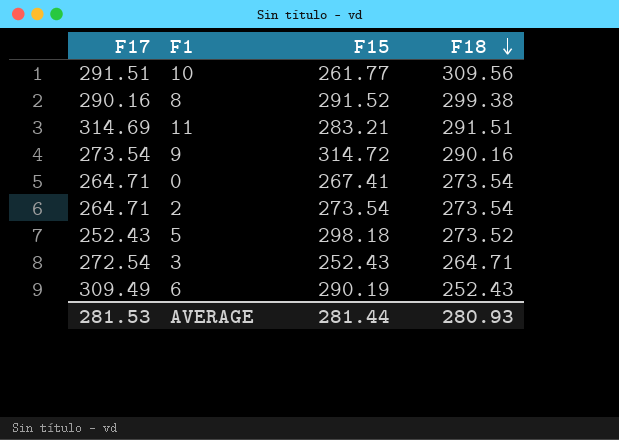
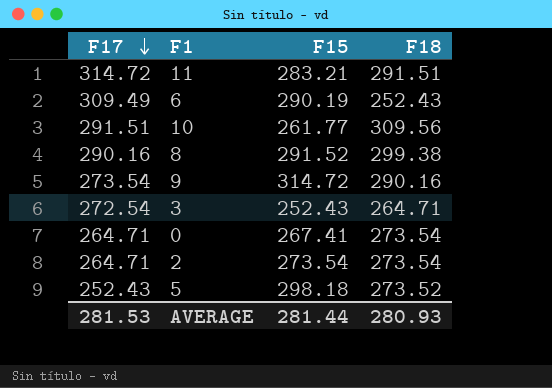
row order: F18 descending -> F17 descending
11 | F17: 314.69 -> 314.72

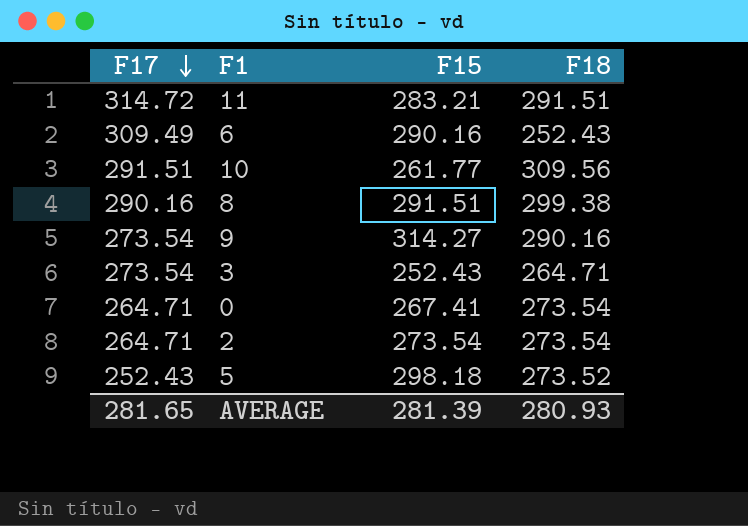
6 | F15: 290.19 -> 290.16
8 | F15: 291.52 -> 291.51
9 | F15: 314.72 -> 314.27
3 | F17: 272.54 -> 273.54
AVERAGE | F17: 281.53 -> 281.65
AVERAGE | F15: 281.44 -> 281.39

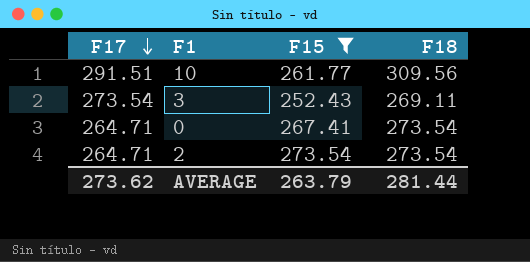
filter: none -> F15 <= 273.54
3 | F18: 264.71 -> 269.11
AVERAGE | F17: 281.65 -> 273.62
AVERAGE | F15: 281.39 -> 263.79
AVERAGE | F18: 280.93 -> 281.44

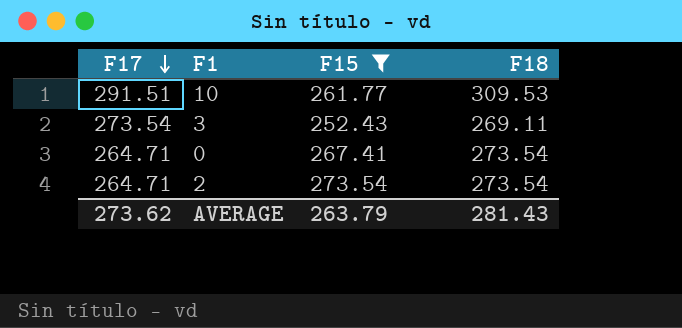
10 | F18: 309.56 -> 309.53
AVERAGE | F18: 281.44 -> 281.43

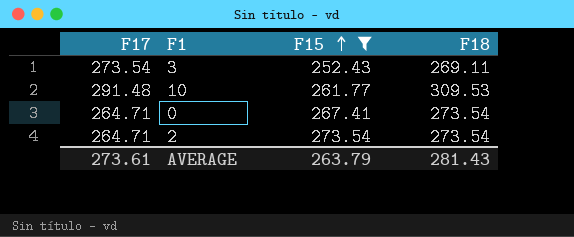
row order: F17 descending -> F15 ascending
10 | F17: 291.51 -> 291.48
AVERAGE | F17: 273.62 -> 273.61

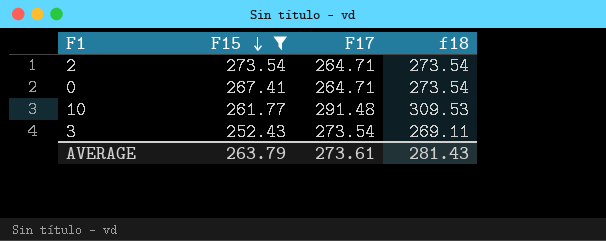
row order: F15 ascending -> F15 descending
column F17 | position: 1 -> 3
column name: F18 -> f18

